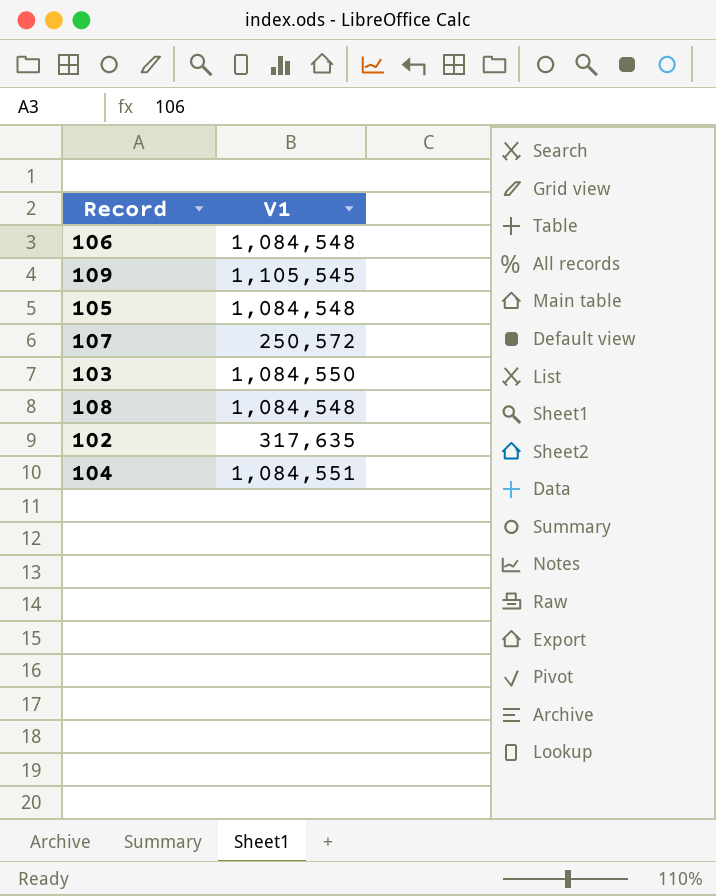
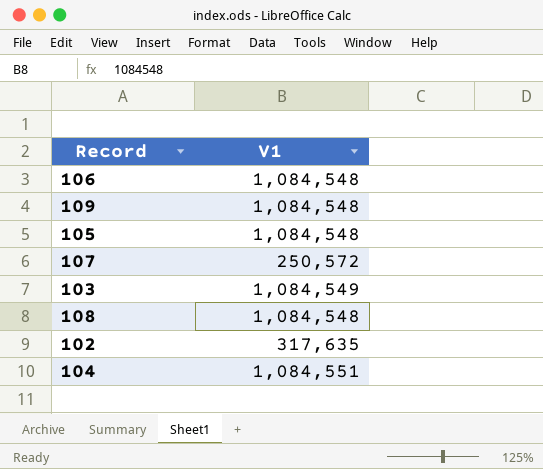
109 | V1: 1,105,545 -> 1,084,548
103 | V1: 1,084,550 -> 1,084,549

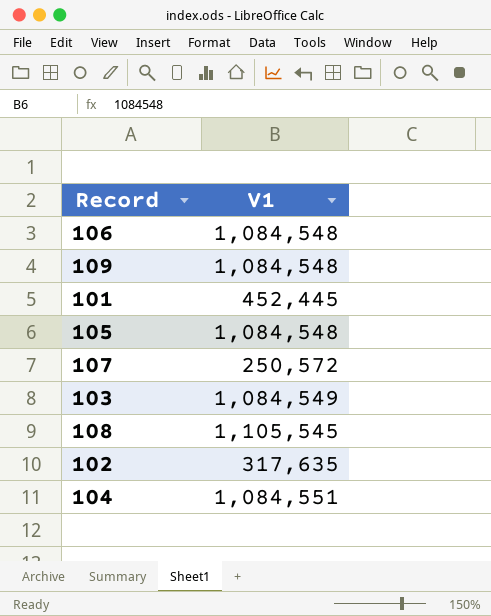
row 101: none -> 452,445
108 | V1: 1,084,548 -> 1,105,545

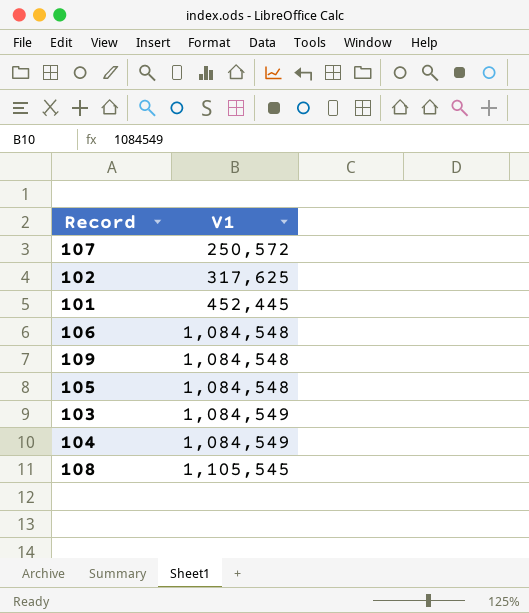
row order: none -> V1 ascending
102 | V1: 317,635 -> 317,625
104 | V1: 1,084,551 -> 1,084,549

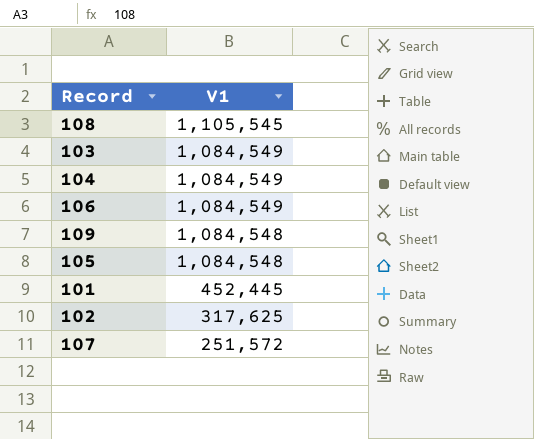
row order: V1 ascending -> V1 descending
106 | V1: 1,084,548 -> 1,084,549
107 | V1: 250,572 -> 251,572

